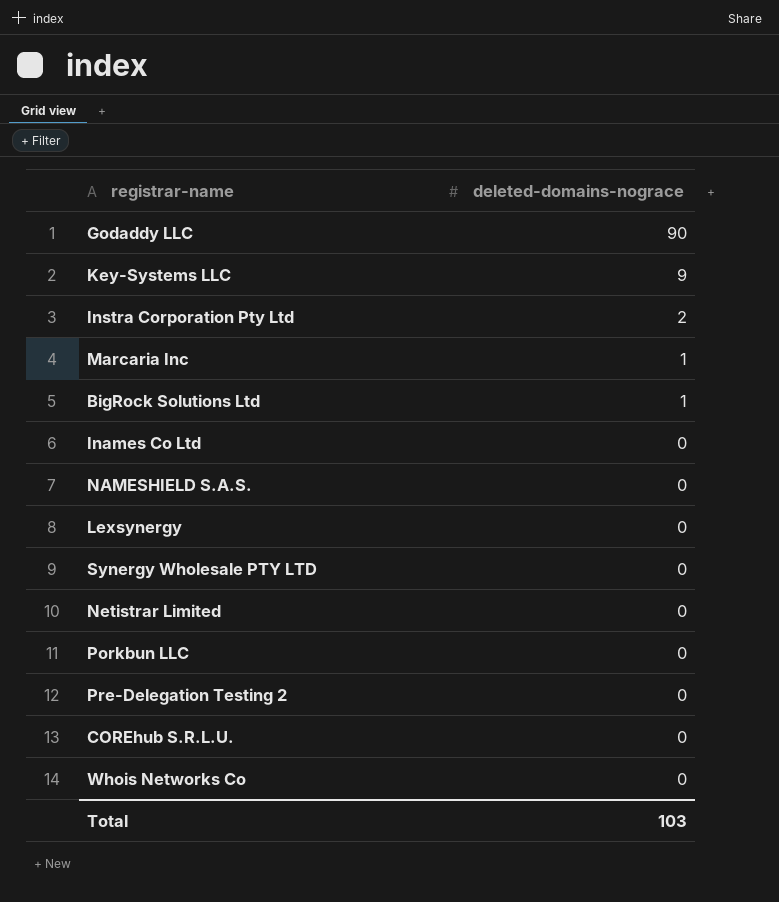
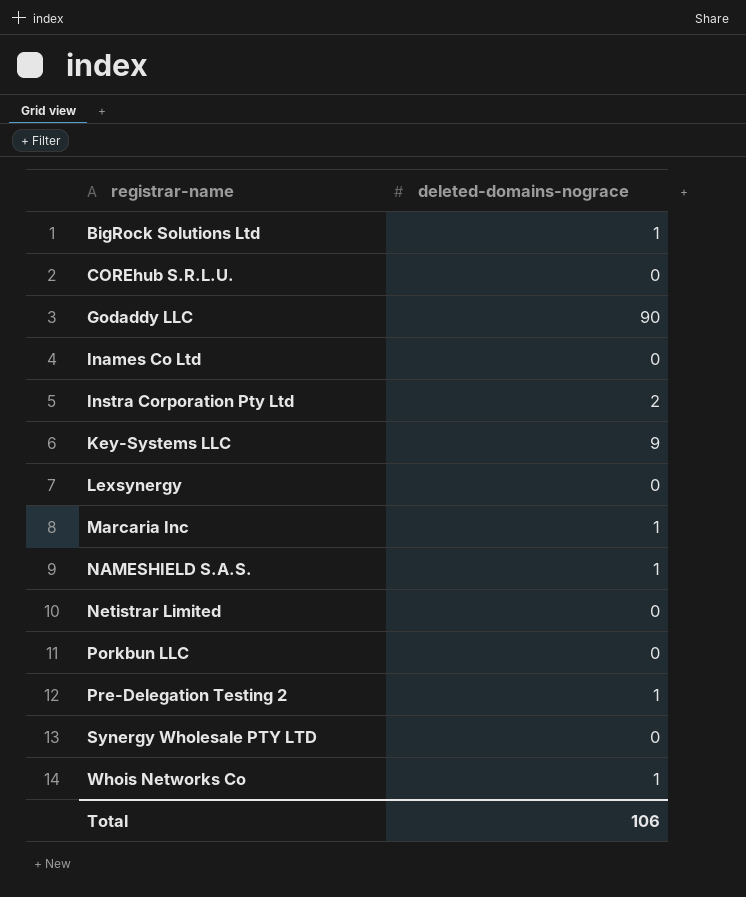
row order: deleted-domains-nograce descending -> registrar-name ascending
NAMESHIELD S.A.S. | deleted-domains-nograce: 0 -> 1
Pre-Delegation Testing 2 | deleted-domains-nograce: 0 -> 1
Whois Networks Co | deleted-domains-nograce: 0 -> 1
Total | deleted-domains-nograce: 103 -> 106

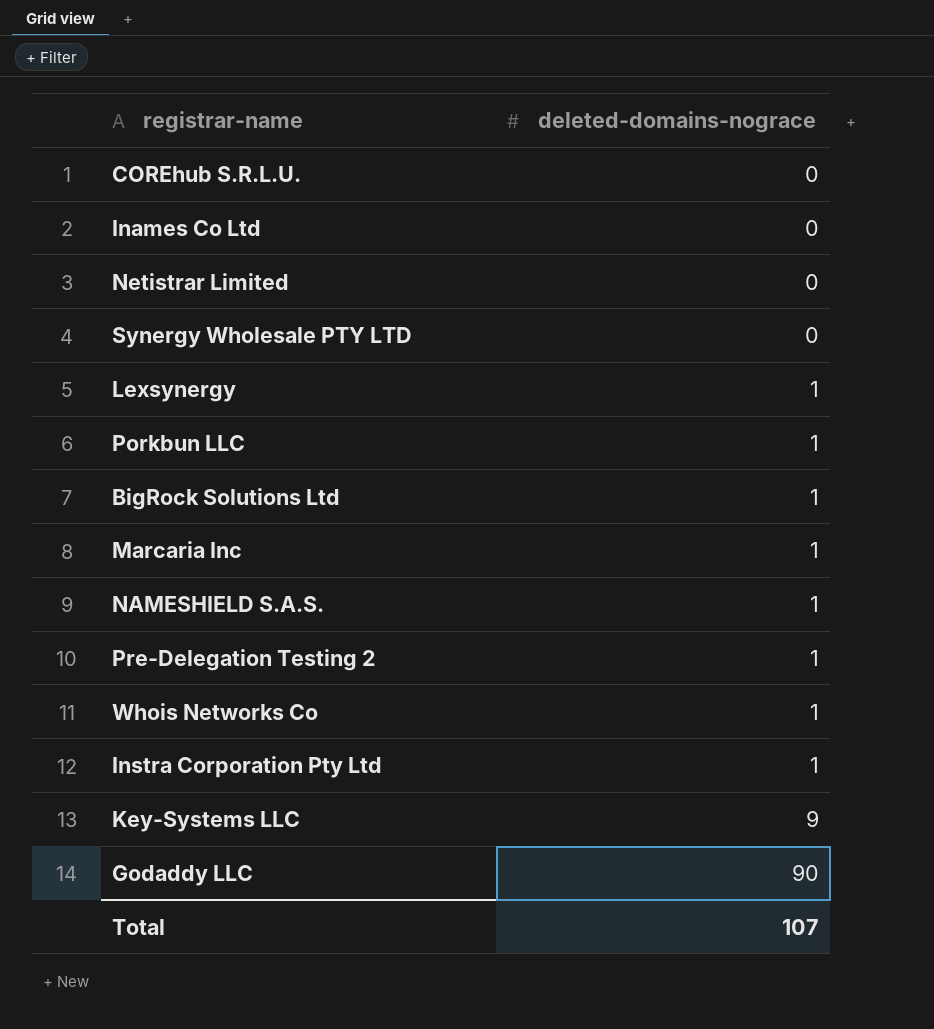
row order: registrar-name ascending -> deleted-domains-nograce ascending
Lexsynergy | deleted-domains-nograce: 0 -> 1
Porkbun LLC | deleted-domains-nograce: 0 -> 1
Instra Corporation Pty Ltd | deleted-domains-nograce: 2 -> 1
Total | deleted-domains-nograce: 106 -> 107

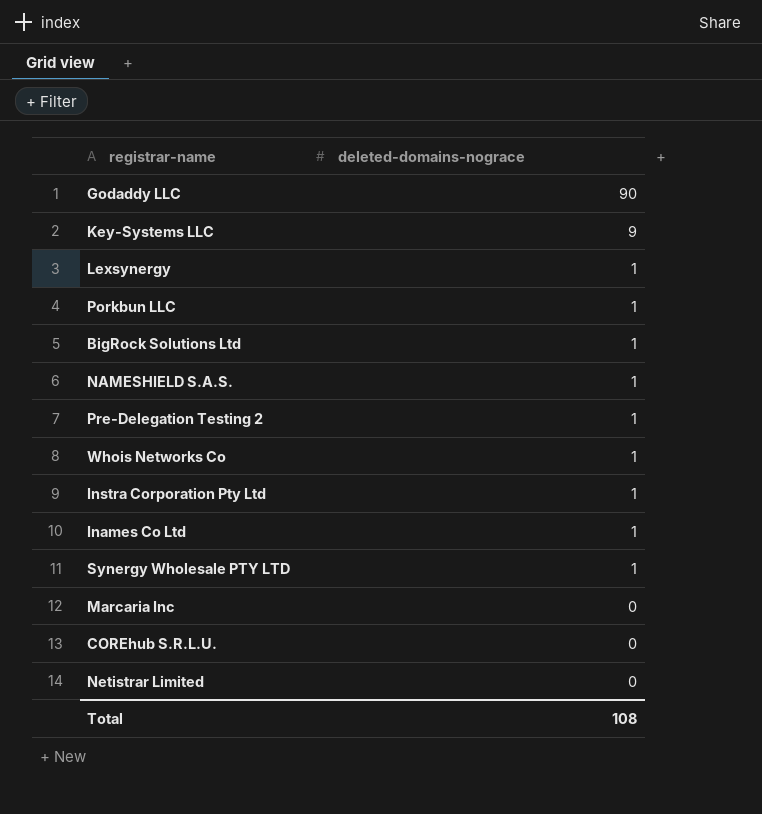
row order: deleted-domains-nograce ascending -> deleted-domains-nograce descending
Inames Co Ltd | deleted-domains-nograce: 0 -> 1
Synergy Wholesale PTY LTD | deleted-domains-nograce: 0 -> 1
Marcaria Inc | deleted-domains-nograce: 1 -> 0
Total | deleted-domains-nograce: 107 -> 108

